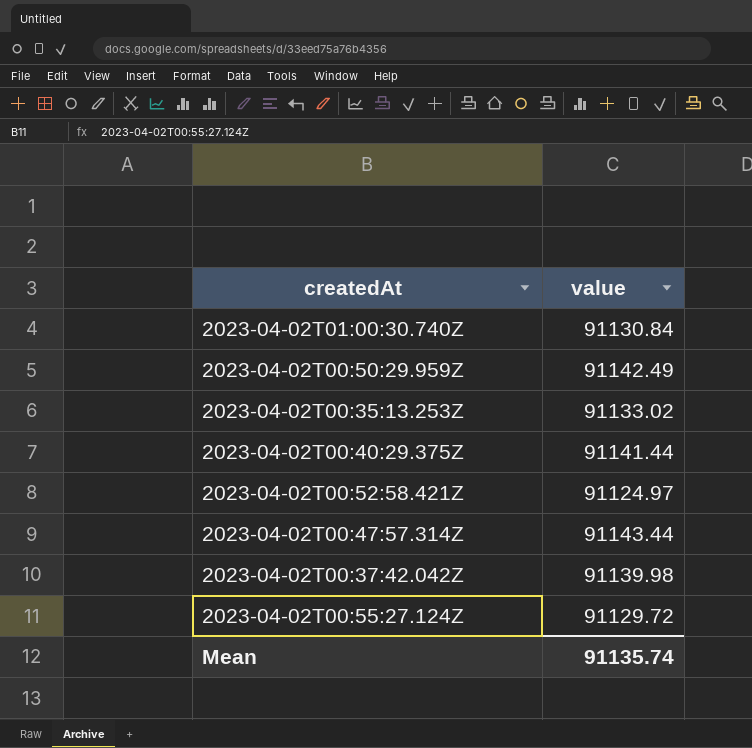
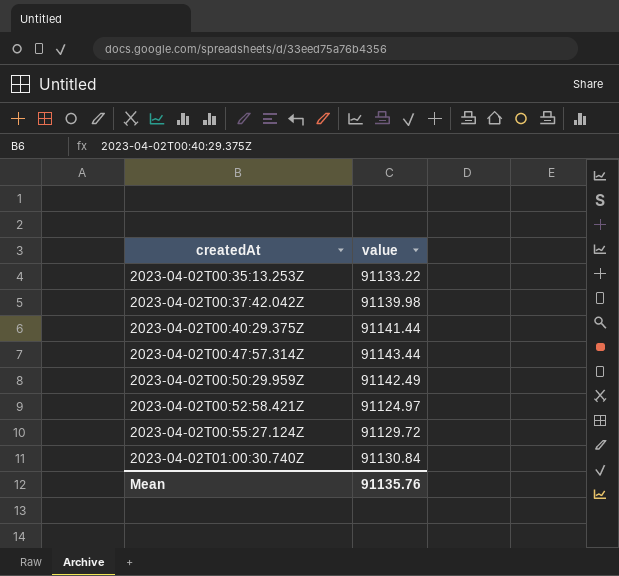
row order: none -> createdAt ascending
2023-04-02T00:35:13.253Z | value: 91133.02 -> 91133.22
Mean | value: 91135.74 -> 91135.76

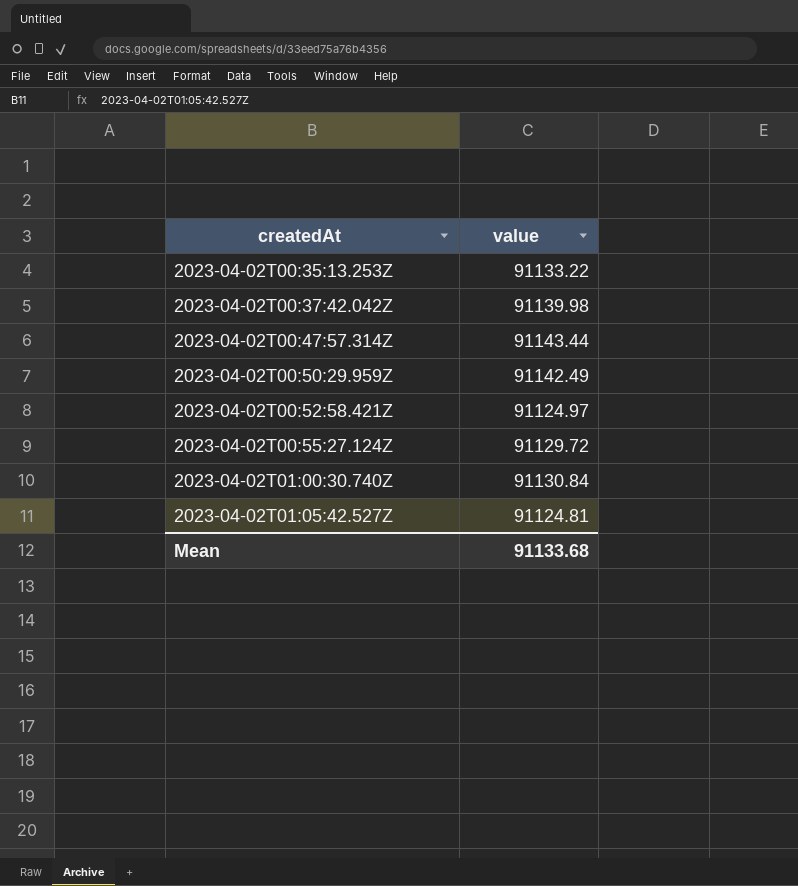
row 2023-04-02T00:40:29.375Z: 91141.44 -> none
row 2023-04-02T01:05:42.527Z: none -> 91124.81
Mean | value: 91135.76 -> 91133.68

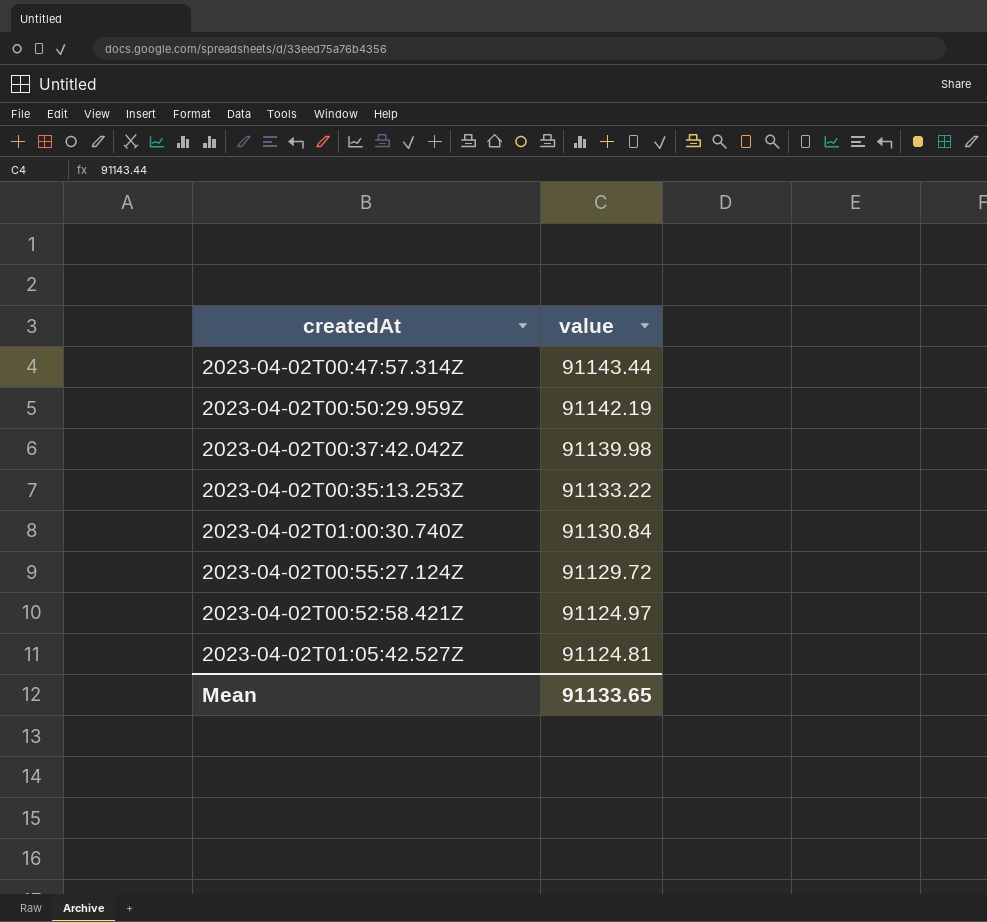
row order: createdAt ascending -> value descending
2023-04-02T00:50:29.959Z | value: 91142.49 -> 91142.19
Mean | value: 91133.68 -> 91133.65

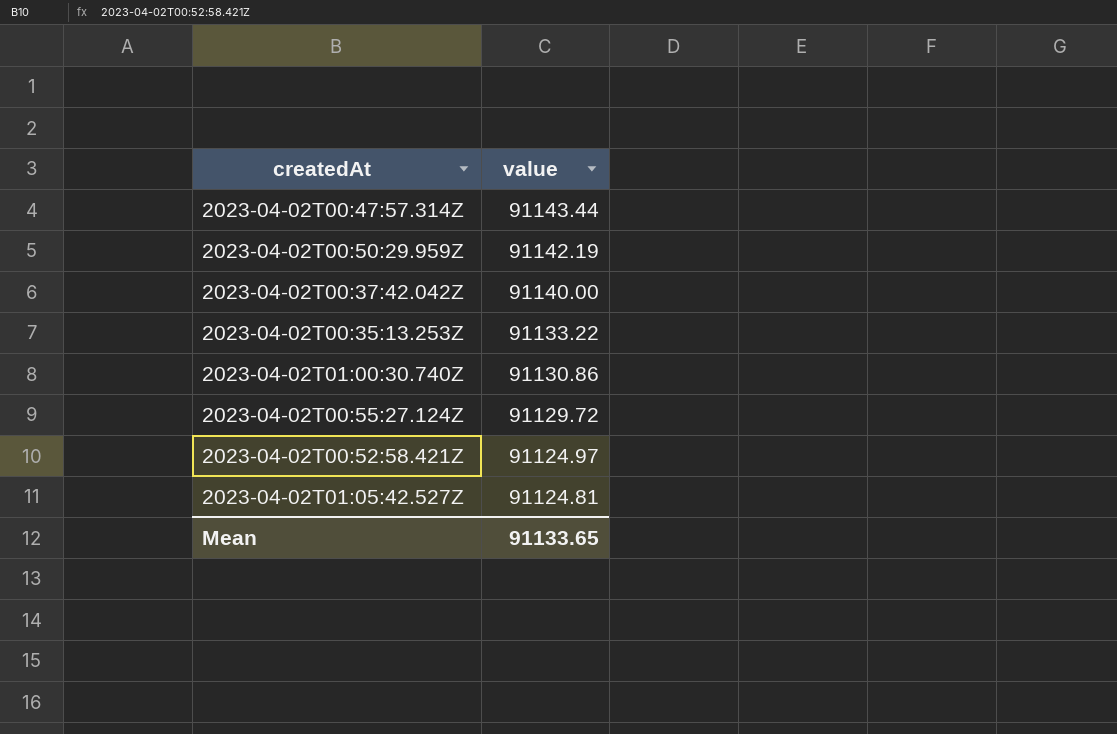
2023-04-02T00:37:42.042Z | value: 91139.98 -> 91140.00
2023-04-02T01:00:30.740Z | value: 91130.84 -> 91130.86

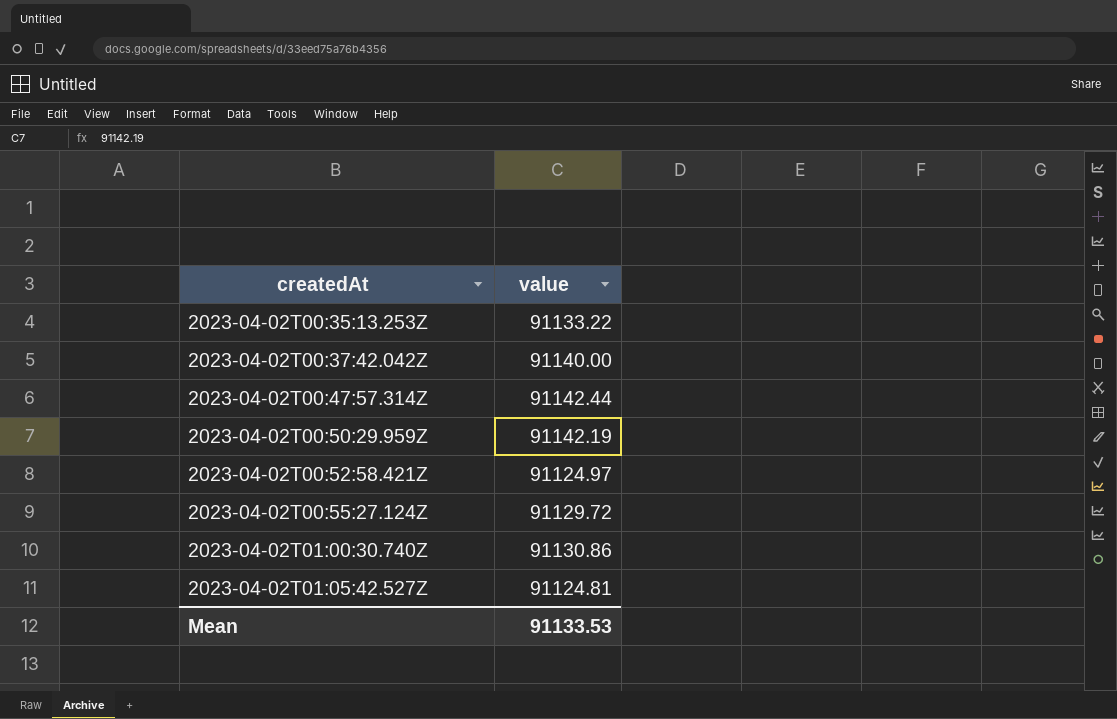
row order: value descending -> createdAt ascending
2023-04-02T00:47:57.314Z | value: 91143.44 -> 91142.44
Mean | value: 91133.65 -> 91133.53

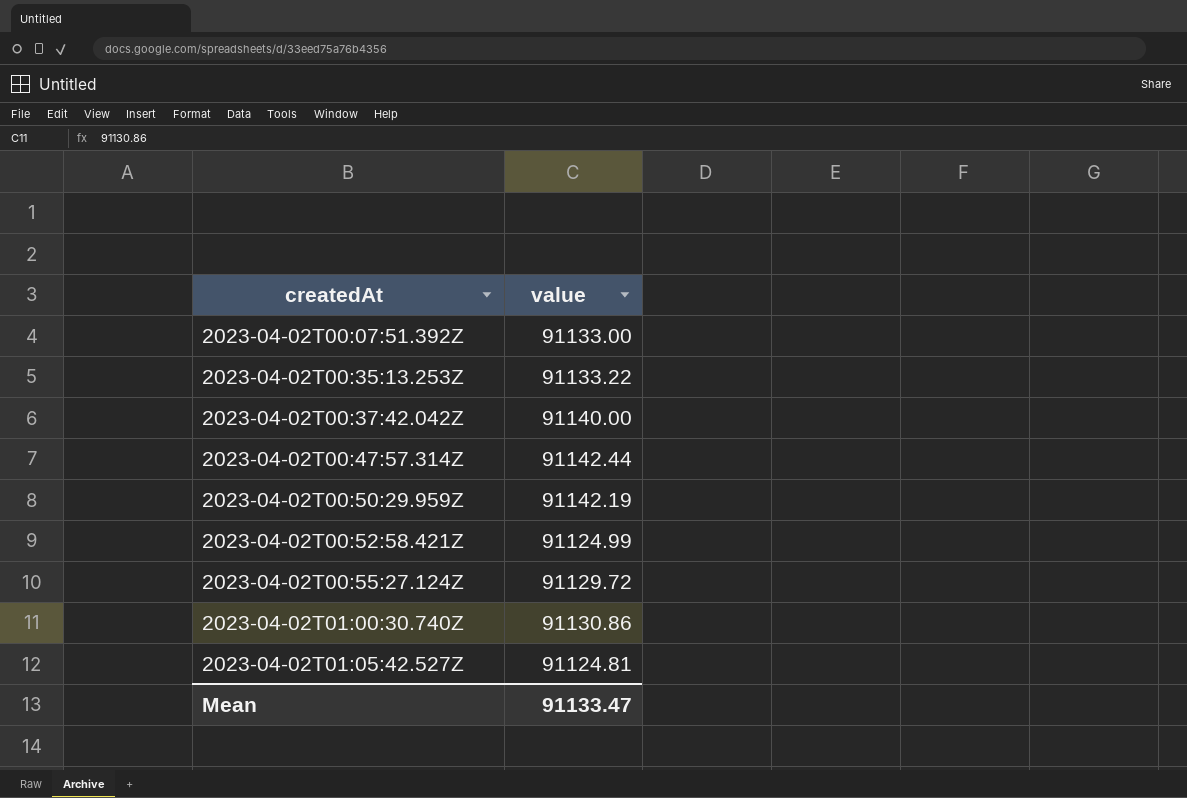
row 2023-04-02T00:07:51.392Z: none -> 91133.00
2023-04-02T00:52:58.421Z | value: 91124.97 -> 91124.99
Mean | value: 91133.53 -> 91133.47

